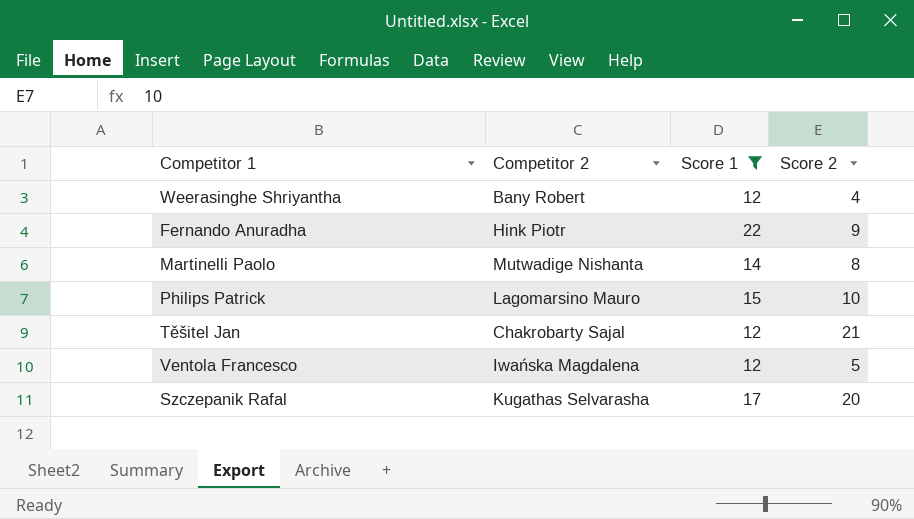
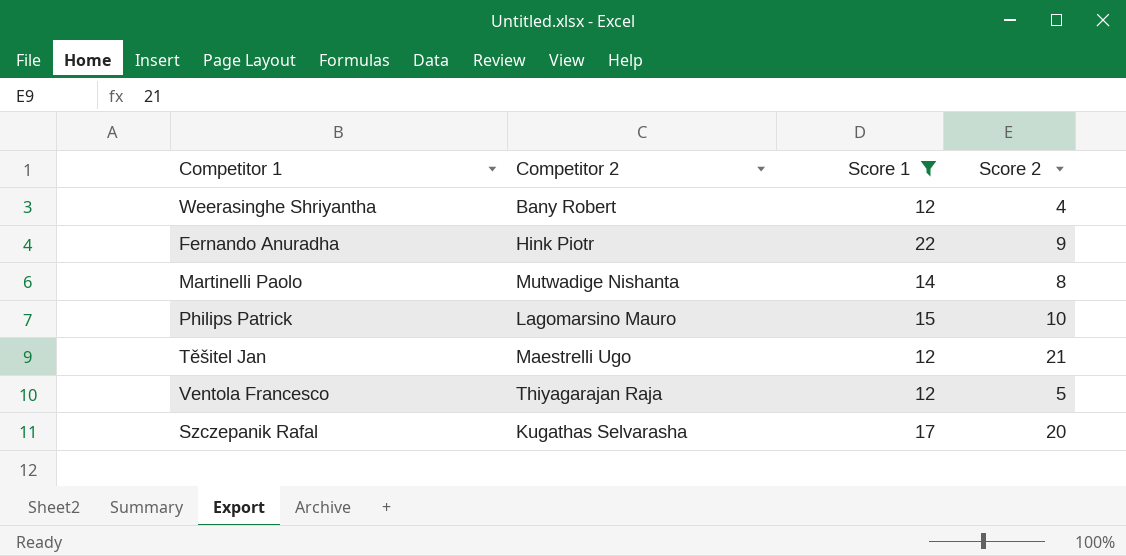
Těšitel Jan | Competitor 2: Chakrobarty Sajal -> Maestrelli Ugo
Ventola Francesco | Competitor 2: Iwańska Magdalena -> Thiyagarajan Raja

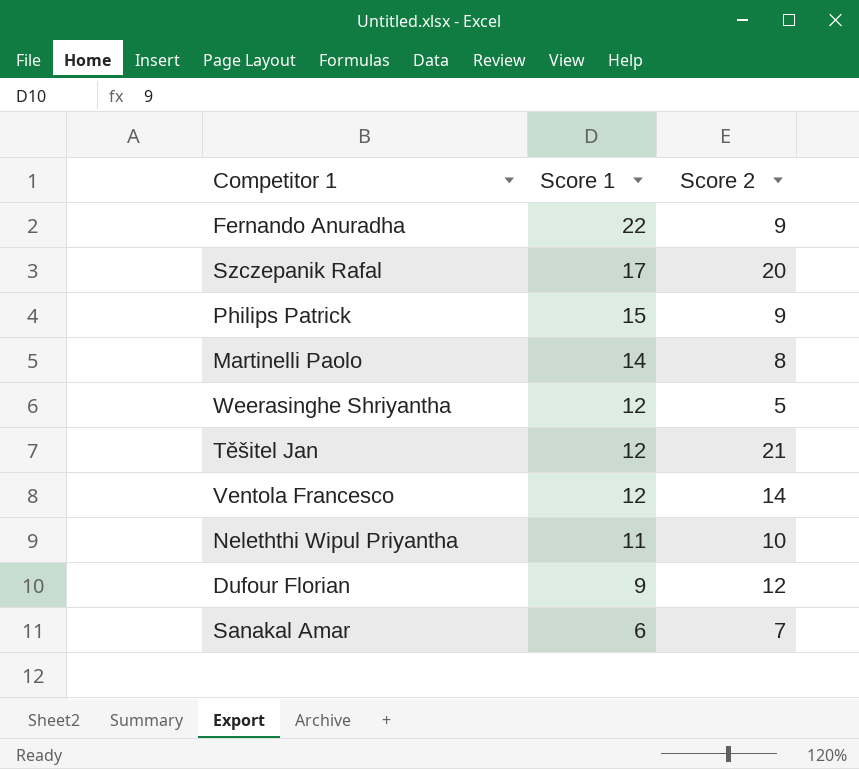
filter: Score 1 >= 12 -> none
row order: none -> Score 1 descending
column Competitor 2 | position: 2 -> none
Philips Patrick | Score 2: 10 -> 9
Weerasinghe Shriyantha | Score 2: 4 -> 5
Ventola Francesco | Score 2: 5 -> 14

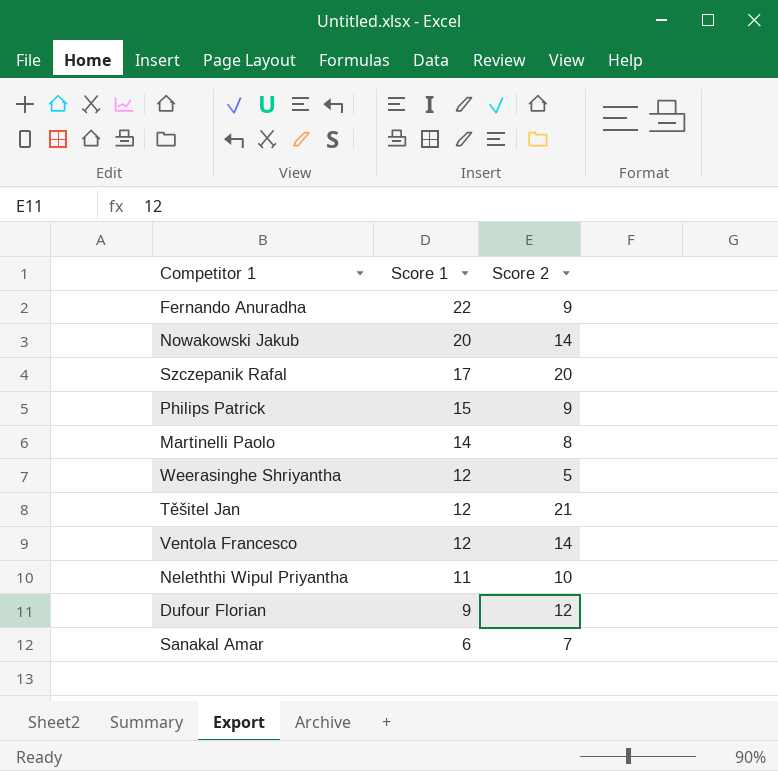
row Nowakowski Jakub: none -> 20 | 14

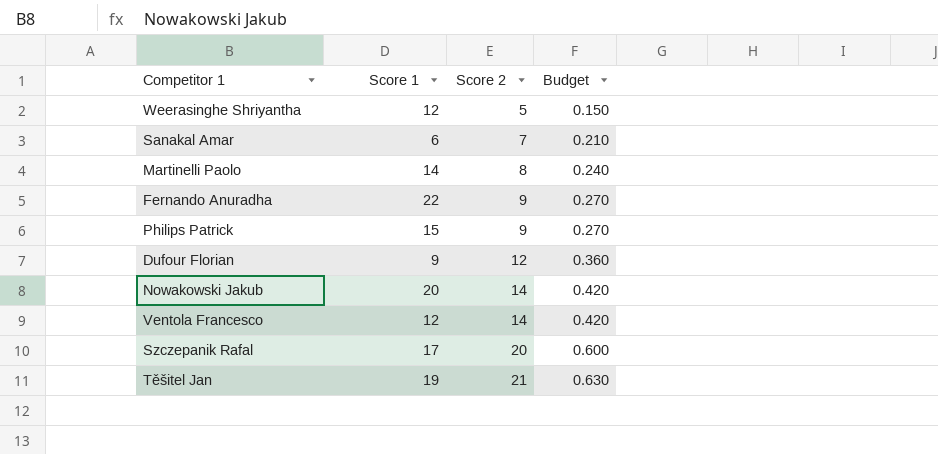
row order: Score 1 descending -> Score 2 ascending
column Budget | formula: none -> [Score 2] * 0.03
row Neleththi Wipul Priyantha: 11 | 10 -> none
Těšitel Jan | Score 1: 12 -> 19

